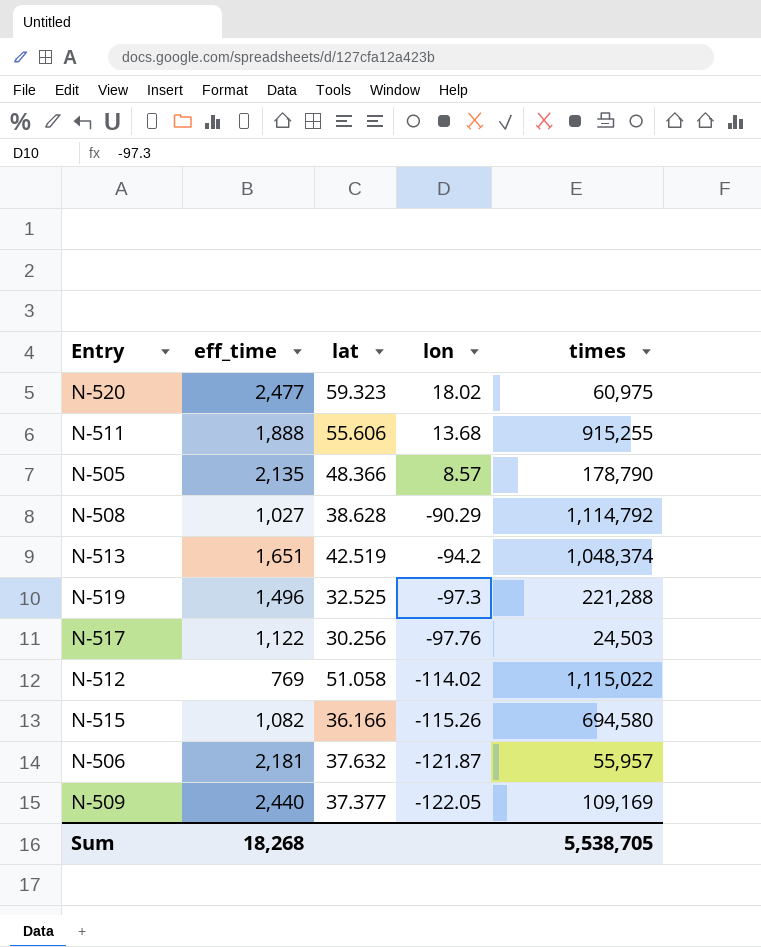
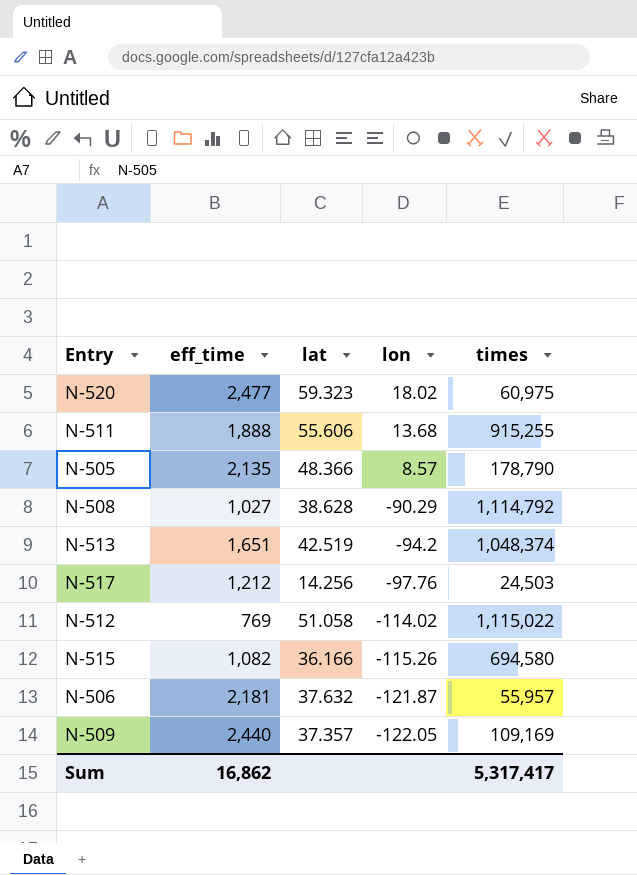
row N-519: 1,496 | 32.525 | -97.3 | 221,288 -> none
N-517 | eff_time: 1,122 -> 1,212
N-517 | lat: 30.256 -> 14.256
N-509 | lat: 37.377 -> 37.357
Sum | eff_time: 18,268 -> 16,862
Sum | times: 5,538,705 -> 5,317,417

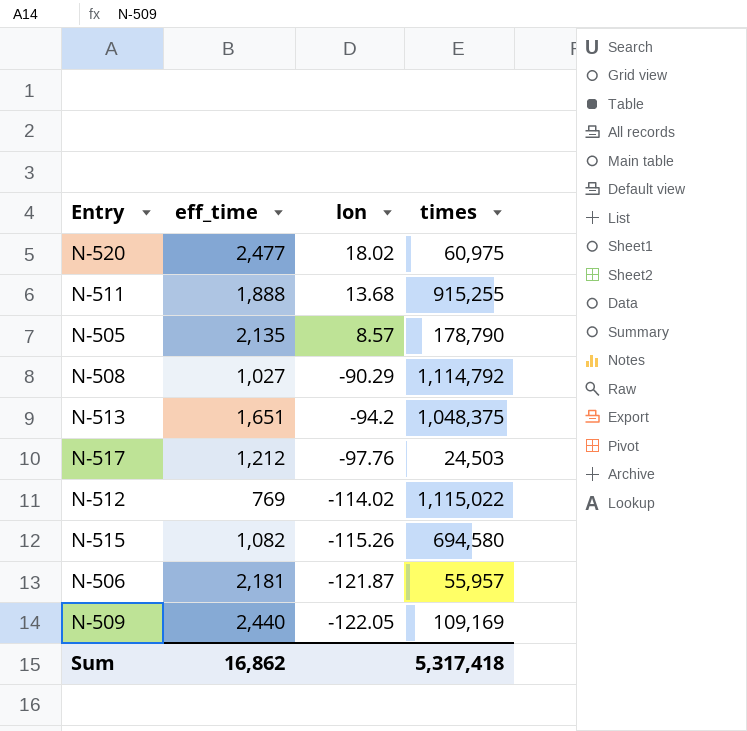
column lat | position: 3 -> none
N-513 | times: 1,048,374 -> 1,048,375
Sum | times: 5,317,417 -> 5,317,418

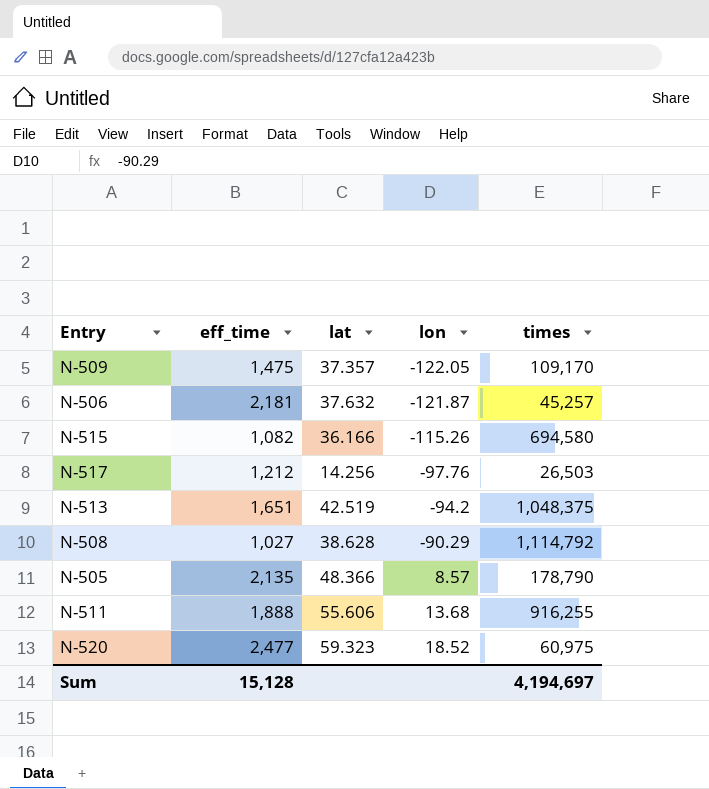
row order: lon descending -> lon ascending
column lat | position: none -> 3
row N-512: 769 | -114.02 | 1,115,022 -> none
N-509 | eff_time: 2,440 -> 1,475
N-509 | times: 109,169 -> 109,170
N-506 | times: 55,957 -> 45,257
N-517 | times: 24,503 -> 26,503
N-511 | times: 915,255 -> 916,255
N-520 | lon: 18.02 -> 18.52
Sum | eff_time: 16,862 -> 15,128
Sum | times: 5,317,418 -> 4,194,697

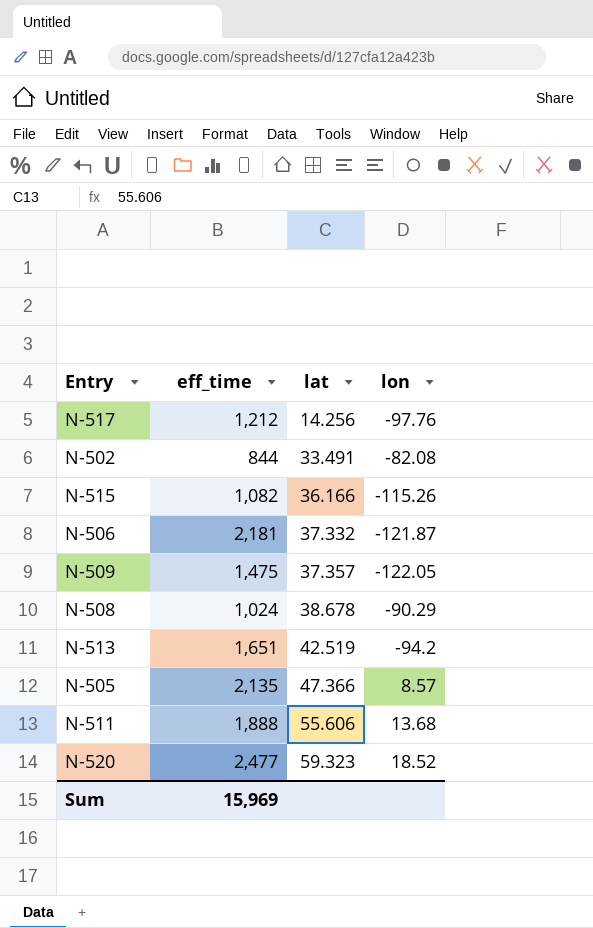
row order: lon ascending -> lat ascending
column times | position: 5 -> none
row N-502: none -> 844 | 33.491 | -82.08
N-506 | lat: 37.632 -> 37.332
N-508 | eff_time: 1,027 -> 1,024
N-508 | lat: 38.628 -> 38.678
N-505 | lat: 48.366 -> 47.366
Sum | eff_time: 15,128 -> 15,969

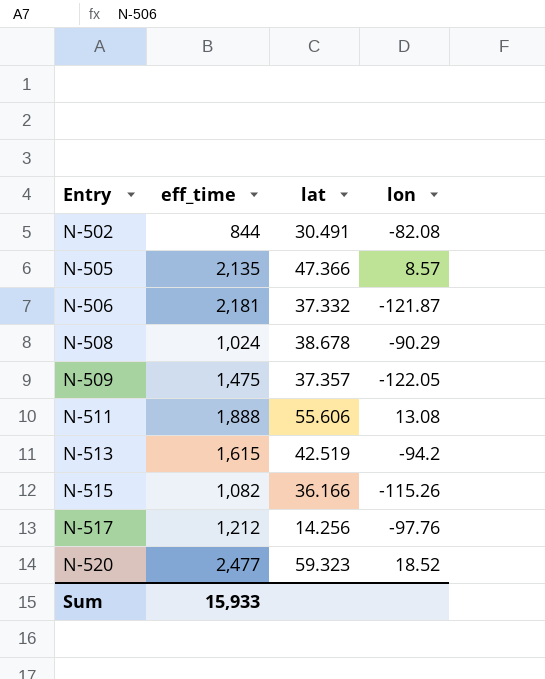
row order: lat ascending -> Entry ascending
N-502 | lat: 33.491 -> 30.491
N-511 | lon: 13.68 -> 13.08
N-513 | eff_time: 1,651 -> 1,615
Sum | eff_time: 15,969 -> 15,933

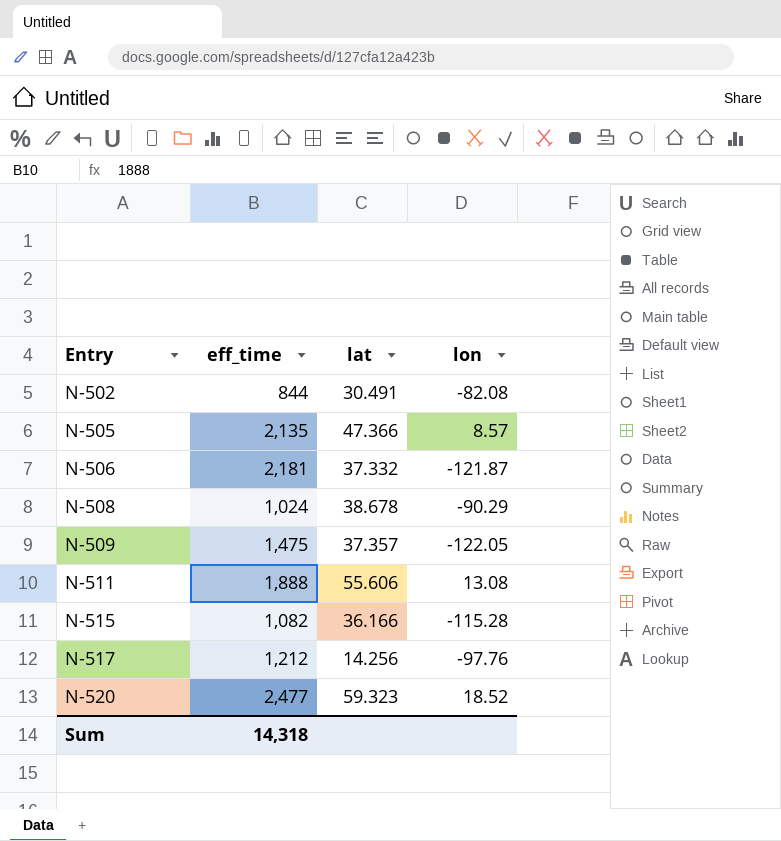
row N-513: 1,615 | 42.519 | -94.2 -> none
N-515 | lon: -115.26 -> -115.28
Sum | eff_time: 15,933 -> 14,318

